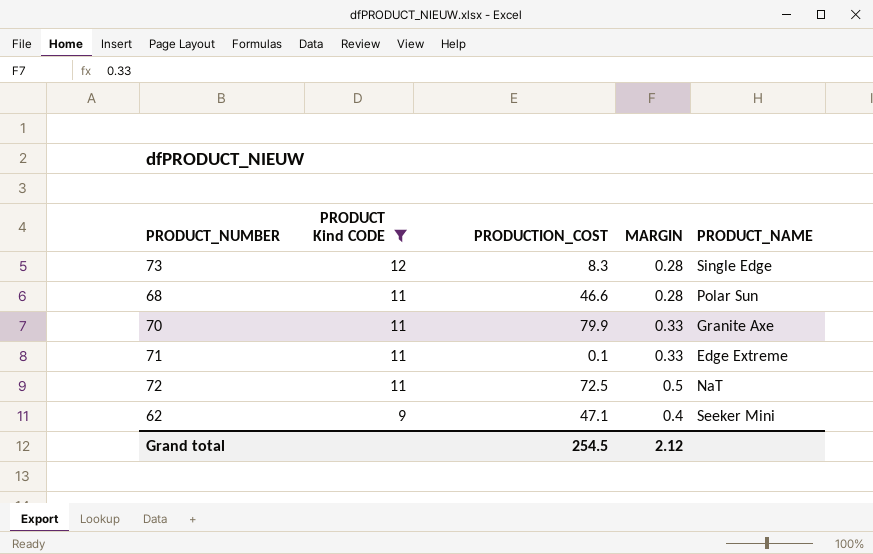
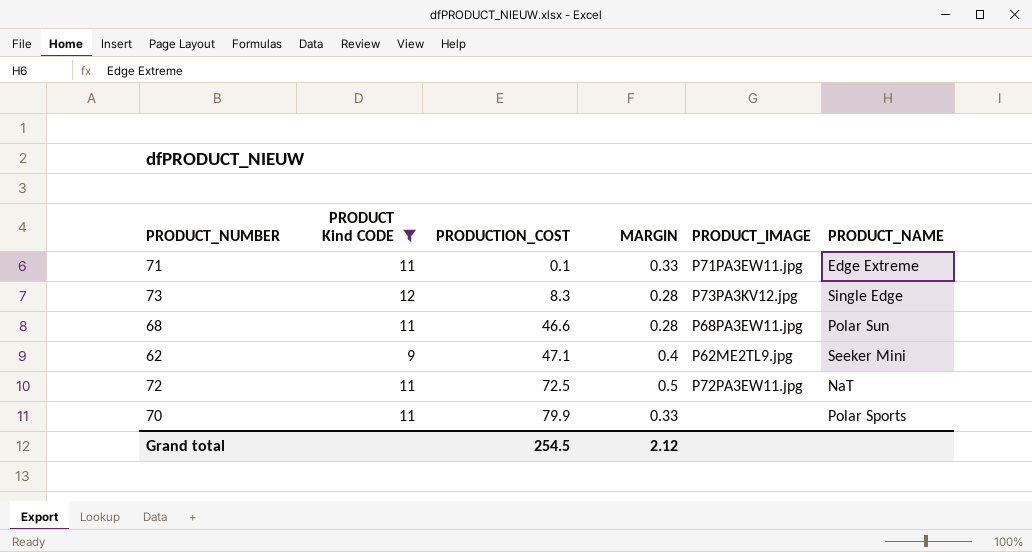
row order: PRODUCT Kind CODE descending -> PRODUCTION_COST ascending
column PRODUCT_IMAGE | position: none -> 5
70 | PRODUCT_NAME: Granite Axe -> Polar Sports

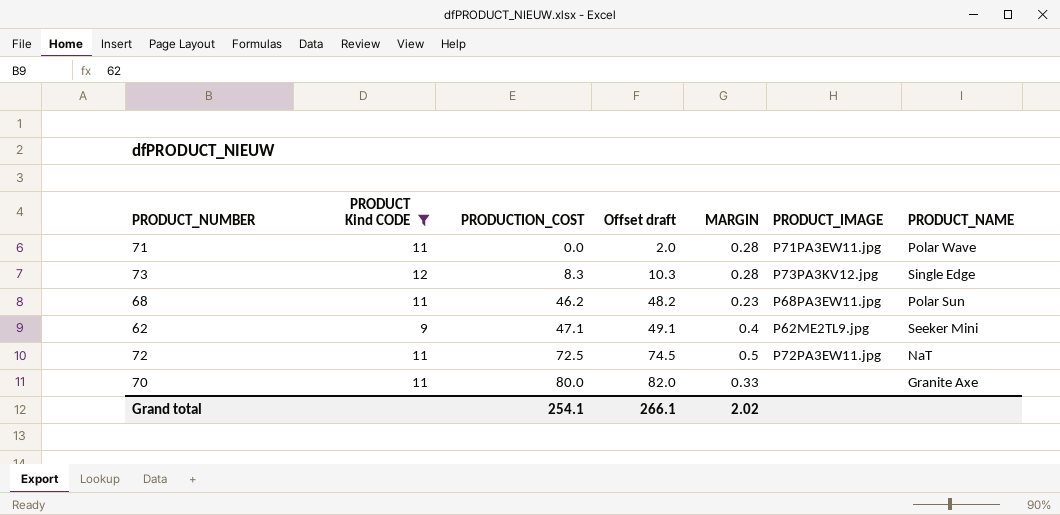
column Offset draft | formula: none -> [PRODUCTION_COST] + 2
71 | PRODUCTION_COST: 0.1 -> 0.0
71 | MARGIN: 0.33 -> 0.28
71 | PRODUCT_NAME: Edge Extreme -> Polar Wave
68 | PRODUCTION_COST: 46.6 -> 46.2
68 | MARGIN: 0.28 -> 0.23
70 | PRODUCTION_COST: 79.9 -> 80.0
70 | PRODUCT_NAME: Polar Sports -> Granite Axe
Grand total | PRODUCTION_COST: 254.5 -> 254.1
Grand total | MARGIN: 2.12 -> 2.02

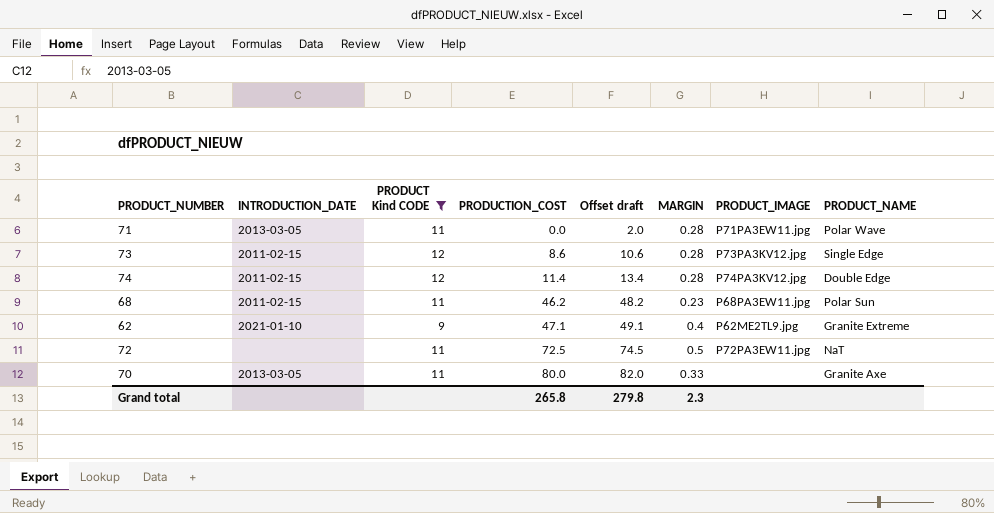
column INTRODUCTION_DATE | position: none -> 2
73 | PRODUCTION_COST: 8.3 -> 8.6
73 | Offset draft: 10.3 -> 10.6
row 74: none -> 2011-02-15 | 12 | 11.4 | 13.4 | 0.28 | P74PA3KV12.jpg | Double Edge
62 | PRODUCT_NAME: Seeker Mini -> Granite Extreme
Grand total | PRODUCTION_COST: 254.1 -> 265.8
Grand total | Offset draft: 266.1 -> 279.8
Grand total | MARGIN: 2.02 -> 2.3

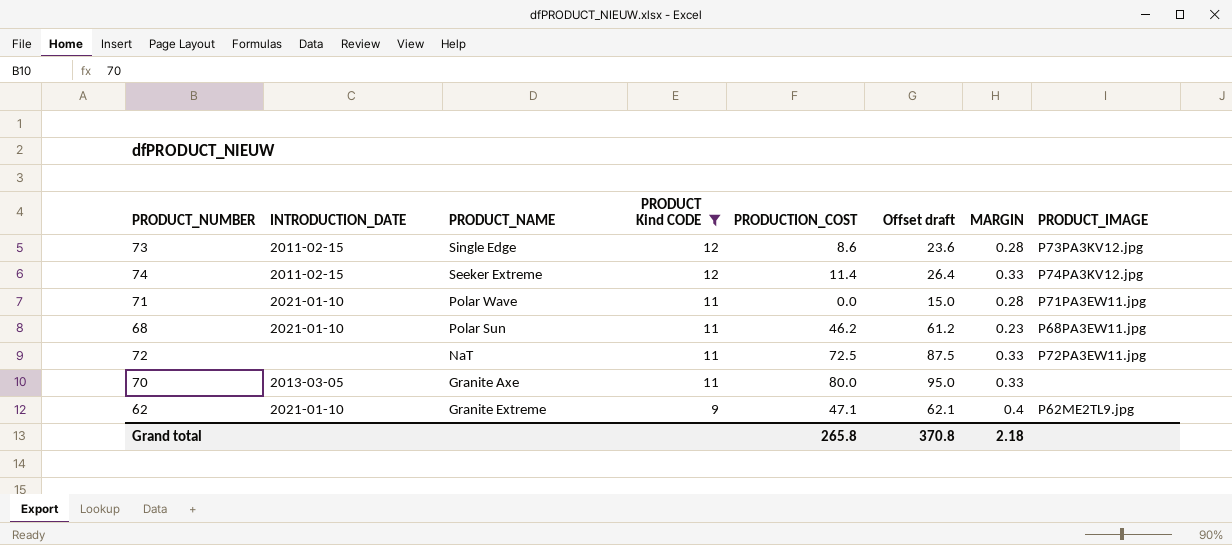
row order: PRODUCTION_COST ascending -> PRODUCT Kind CODE descending
column PRODUCT_NAME | position: 8 -> 3
column Offset draft | formula: [PRODUCTION_COST] + 2 -> [PRODUCTION_COST] + 15
74 | PRODUCT_NAME: Double Edge -> Seeker Extreme
74 | MARGIN: 0.28 -> 0.33
71 | INTRODUCTION_DATE: 2013-03-05 -> 2021-01-10
68 | INTRODUCTION_DATE: 2011-02-15 -> 2021-01-10
72 | MARGIN: 0.5 -> 0.33
Grand total | Offset draft: 279.8 -> 370.8
Grand total | MARGIN: 2.3 -> 2.18

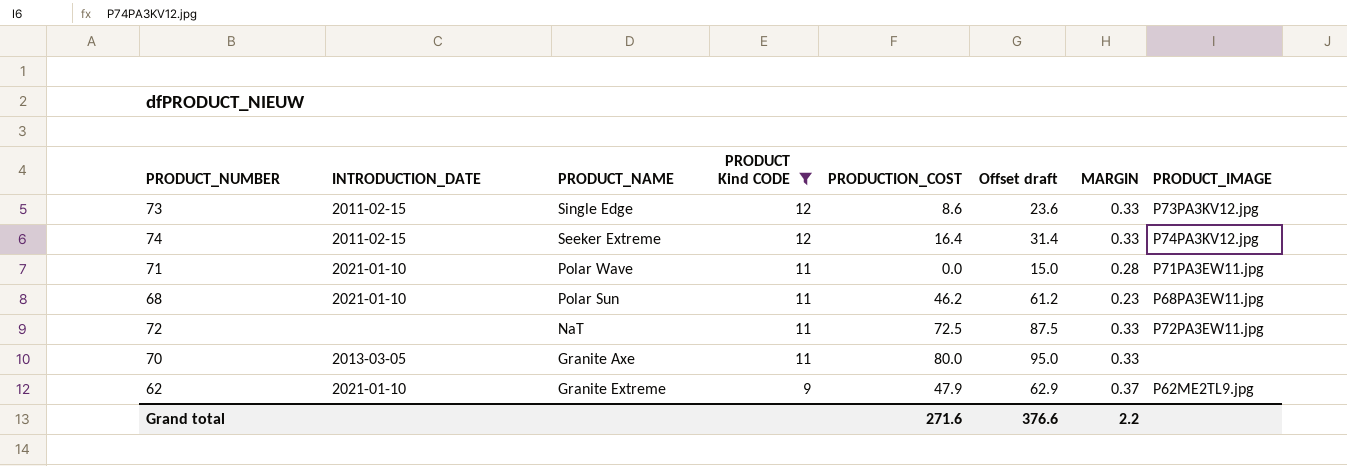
73 | MARGIN: 0.28 -> 0.33
74 | PRODUCTION_COST: 11.4 -> 16.4
74 | Offset draft: 26.4 -> 31.4
62 | PRODUCTION_COST: 47.1 -> 47.9
62 | Offset draft: 62.1 -> 62.9
62 | MARGIN: 0.4 -> 0.37
Grand total | PRODUCTION_COST: 265.8 -> 271.6
Grand total | Offset draft: 370.8 -> 376.6
Grand total | MARGIN: 2.18 -> 2.2

